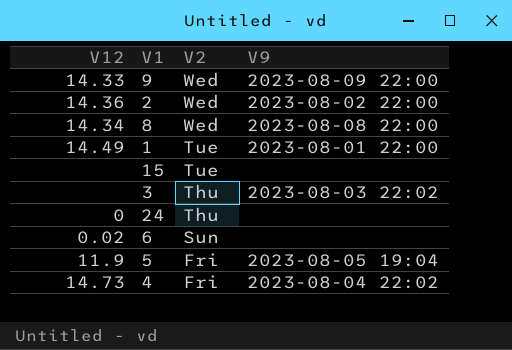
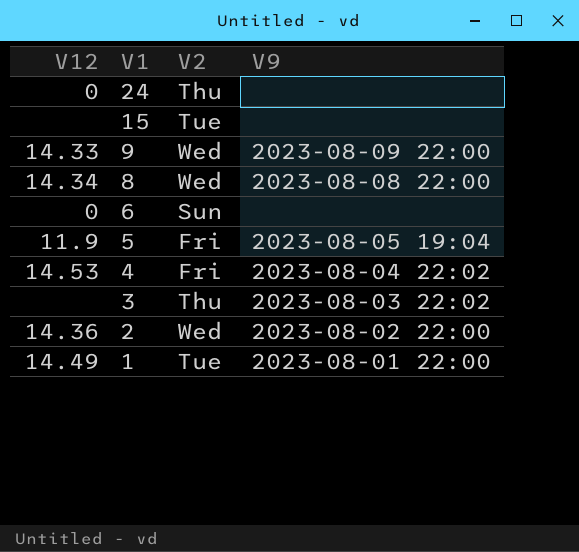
row order: V2 descending -> V1 descending
6 | V12: 0.02 -> 0
4 | V12: 14.73 -> 14.53

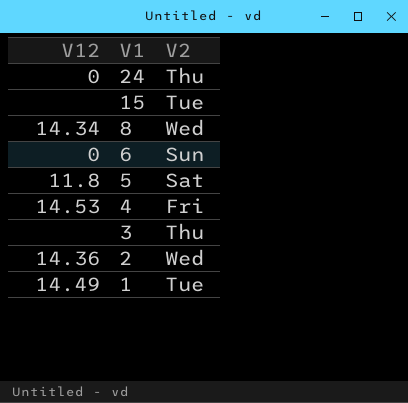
column V9 | position: 4 -> none
row 9: 14.33 | Wed | 2023-08-09 22:00 -> none
5 | V12: 11.9 -> 11.8
5 | V2: Fri -> Sat

